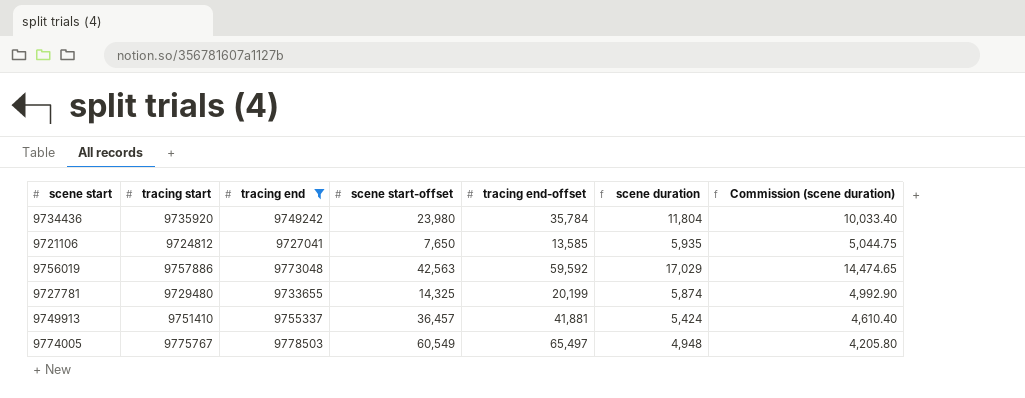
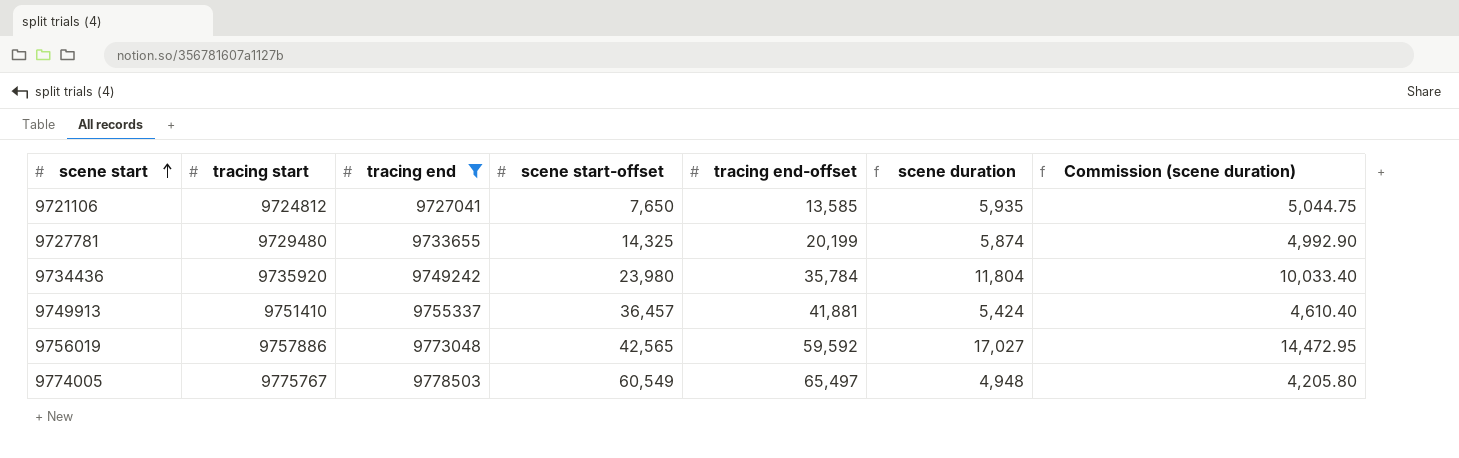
row order: none -> scene start ascending
9756019 | scene start-offset: 42,563 -> 42,565
9756019 | scene duration: 17,029 -> 17,027
9756019 | Commission (scene duration): 14,474.65 -> 14,472.95

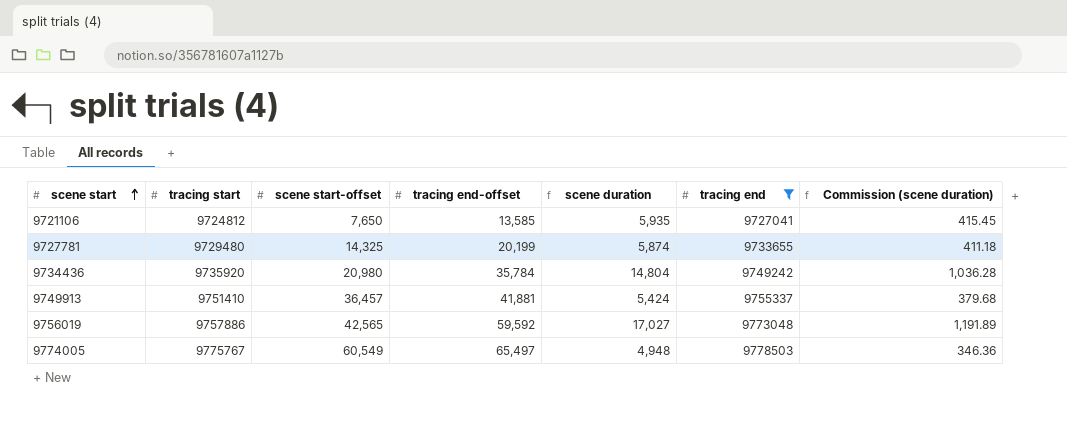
column tracing end | position: 3 -> 6
column Commission (scene duration) | formula: [scene duration] * 0.85 -> [scene duration] * 0.07
9734436 | scene start-offset: 23,980 -> 20,980
9734436 | scene duration: 11,804 -> 14,804

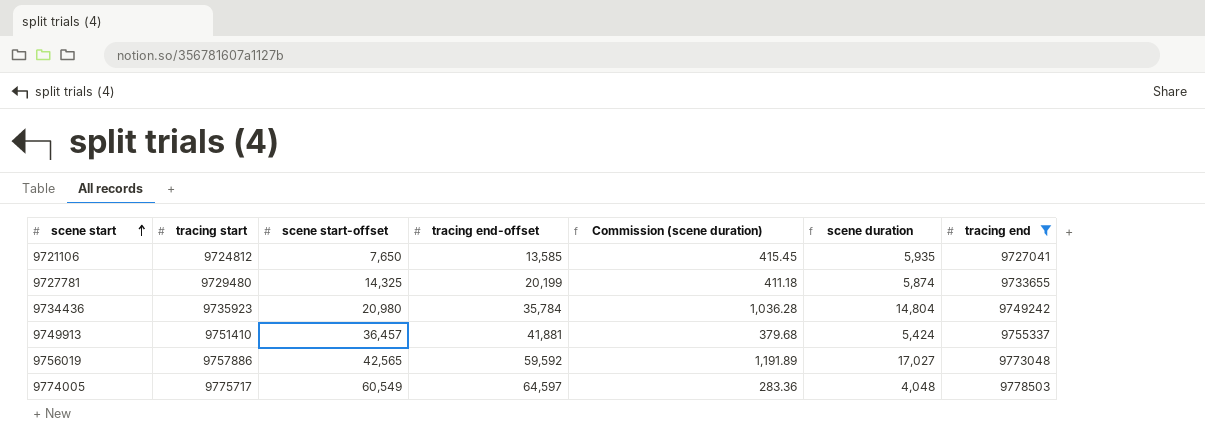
column Commission (scene duration) | position: 7 -> 5
9734436 | tracing start: 9735920 -> 9735923
9774005 | tracing start: 9775767 -> 9775717
9774005 | tracing end-offset: 65,497 -> 64,597
9774005 | Commission (scene duration): 346.36 -> 283.36
9774005 | scene duration: 4,948 -> 4,048

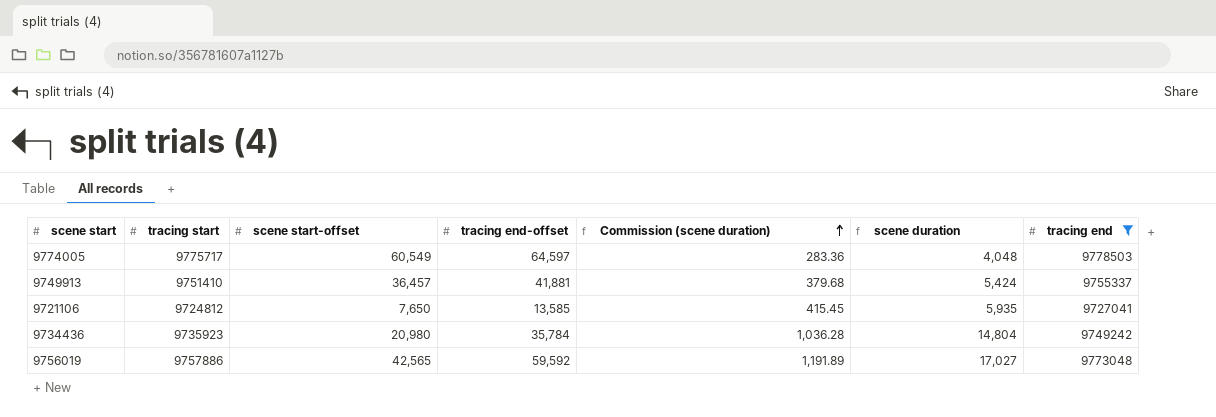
row order: scene start ascending -> Commission (scene duration) ascending
row 9727781: 9729480 | 14,325 | 20,199 | 411.18 | 5,874 | 9733655 -> none

